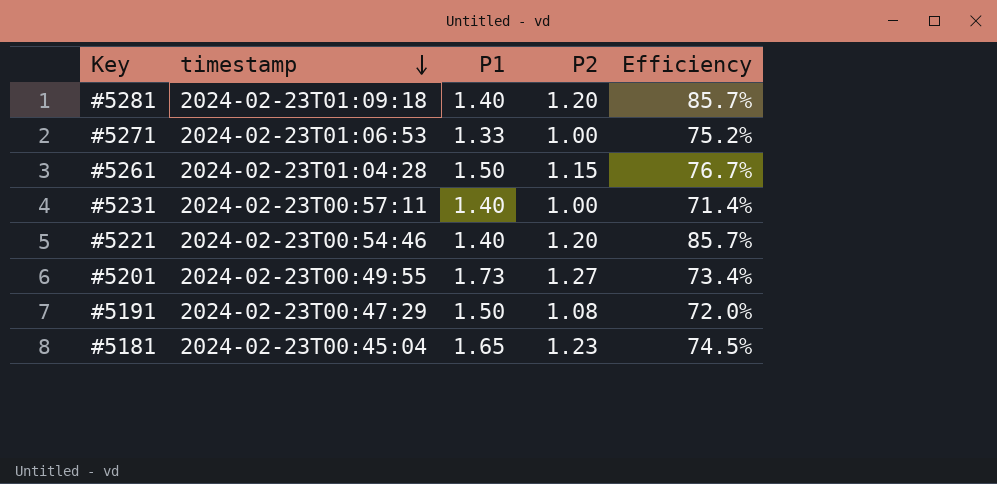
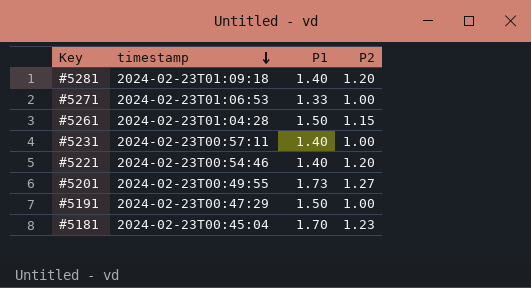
column Efficiency | formula: [P2] / [P1] -> none
#5191 | P2: 1.08 -> 1.00
#5181 | P1: 1.65 -> 1.70

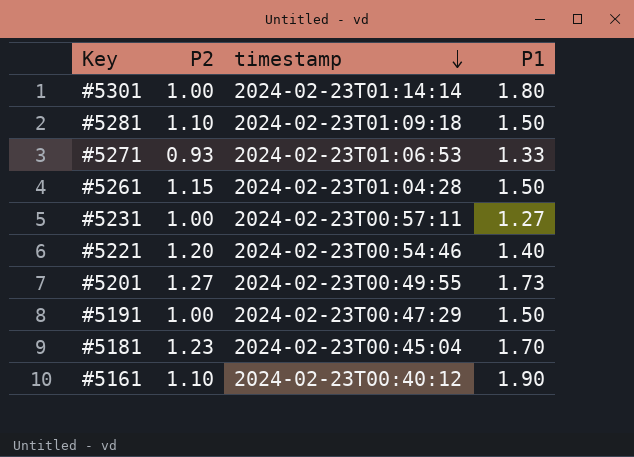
column P2 | position: 4 -> 2
row #5301: none -> 1.00 | 2024-02-23T01:14:14 | 1.80
#5281 | P2: 1.20 -> 1.10
#5281 | P1: 1.40 -> 1.50
#5271 | P2: 1.00 -> 0.93
#5231 | P1: 1.40 -> 1.27
row #5161: none -> 1.10 | 2024-02-23T00:40:12 | 1.90

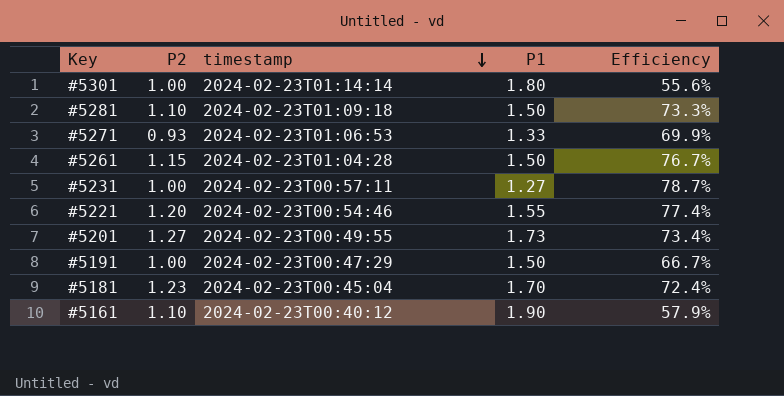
column Efficiency | formula: none -> [P2] / [P1]
#5221 | P1: 1.40 -> 1.55

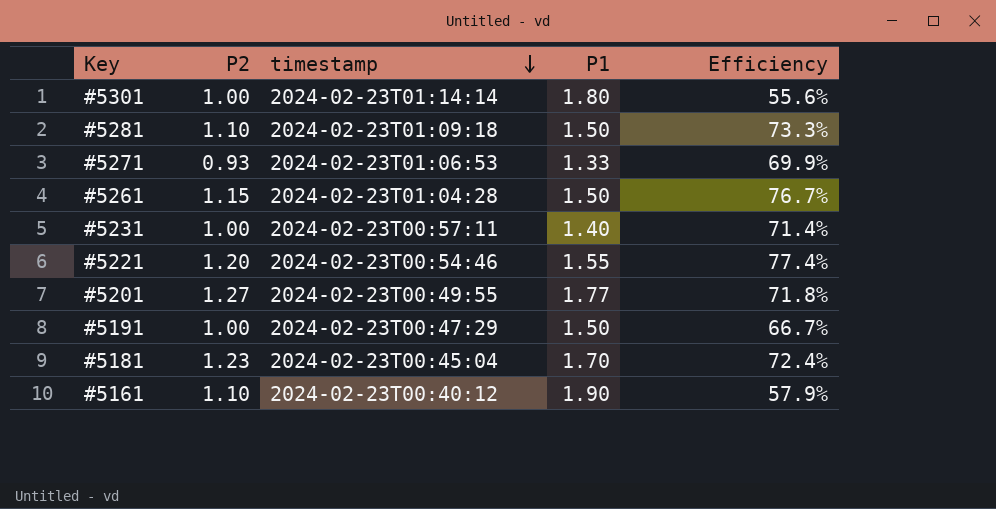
#5231 | P1: 1.27 -> 1.40
#5231 | Efficiency: 78.7% -> 71.4%
#5201 | P1: 1.73 -> 1.77
#5201 | Efficiency: 73.4% -> 71.8%

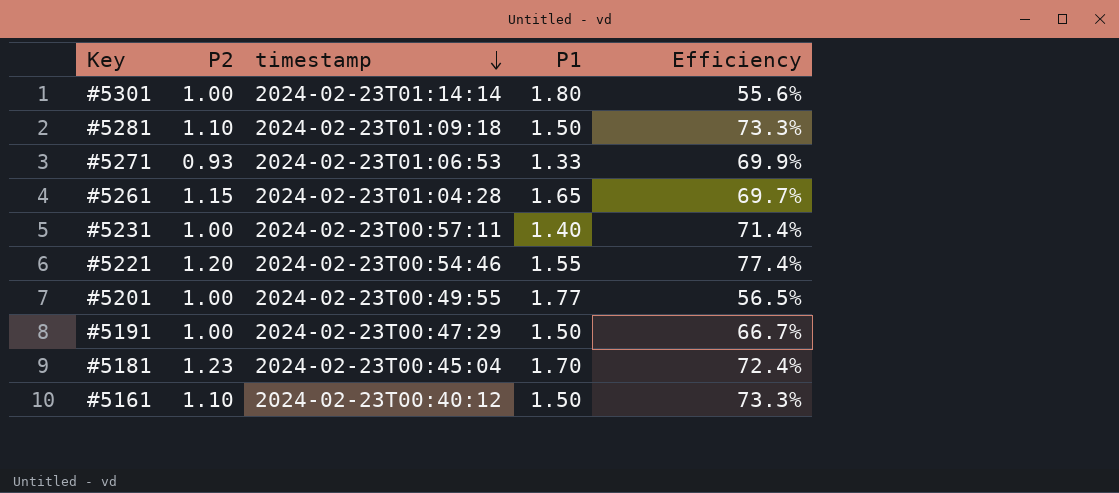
#5261 | P1: 1.50 -> 1.65
#5261 | Efficiency: 76.7% -> 69.7%
#5201 | P2: 1.27 -> 1.00
#5201 | Efficiency: 71.8% -> 56.5%
#5161 | P1: 1.90 -> 1.50
#5161 | Efficiency: 57.9% -> 73.3%

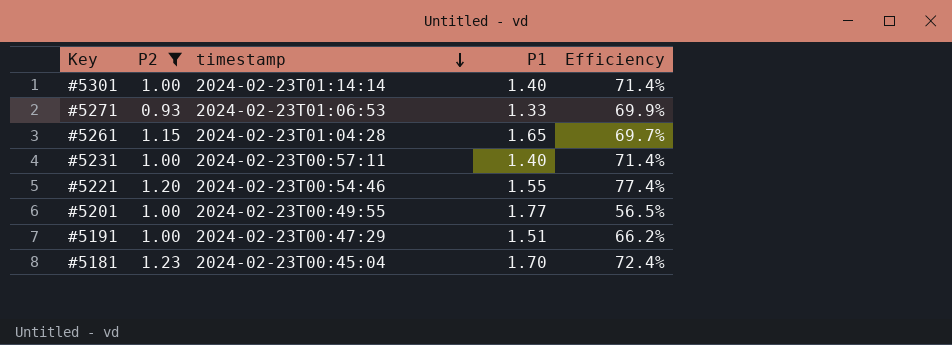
filter: none -> P2 != 1.10
#5301 | P1: 1.80 -> 1.40
#5301 | Efficiency: 55.6% -> 71.4%
#5191 | P1: 1.50 -> 1.51
#5191 | Efficiency: 66.7% -> 66.2%

